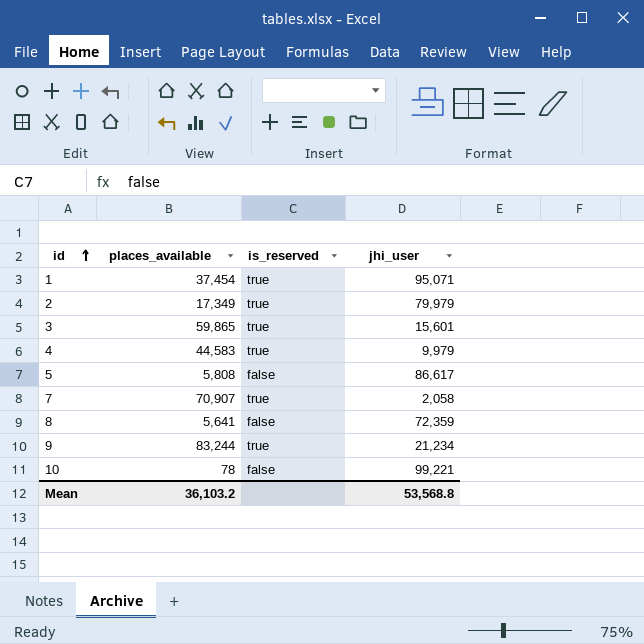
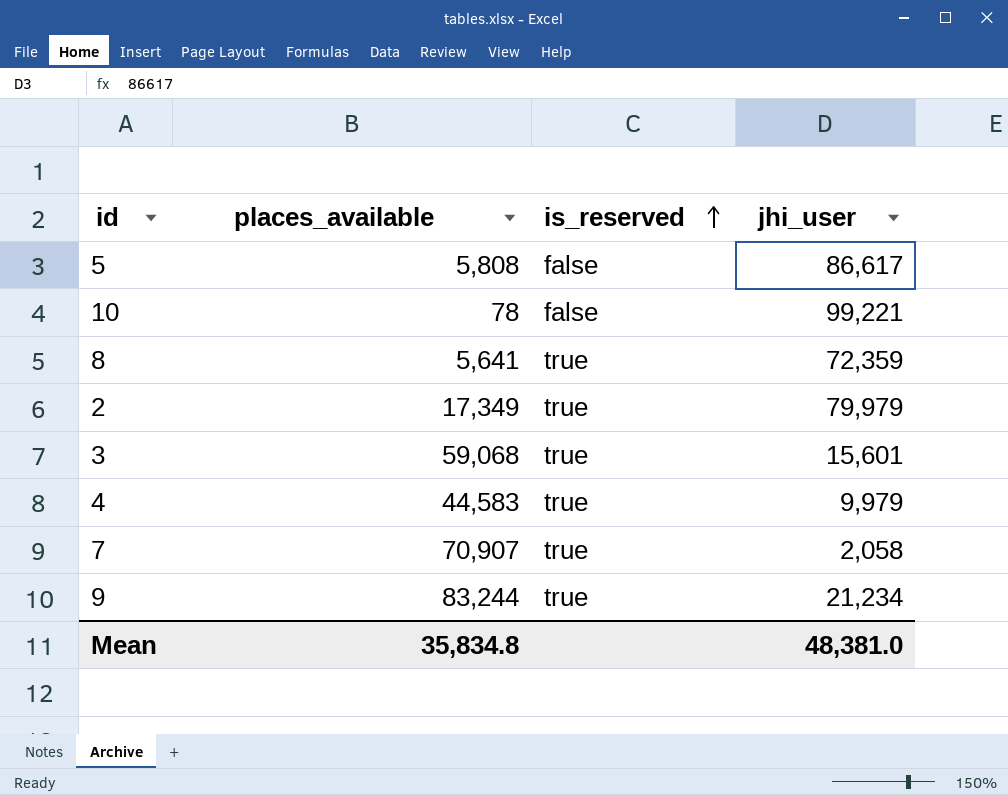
row order: id ascending -> is_reserved ascending
row 1: 37,454 | true | 95,071 -> none
8 | is_reserved: false -> true
3 | places_available: 59,865 -> 59,068
Mean | places_available: 36,103.2 -> 35,834.8
Mean | jhi_user: 53,568.8 -> 48,381.0

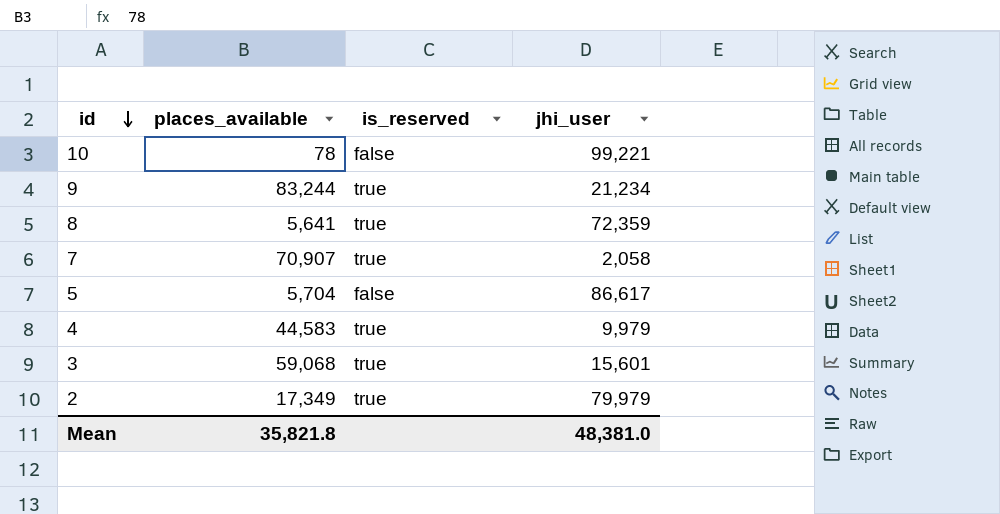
row order: is_reserved ascending -> id descending
5 | places_available: 5,808 -> 5,704
Mean | places_available: 35,834.8 -> 35,821.8

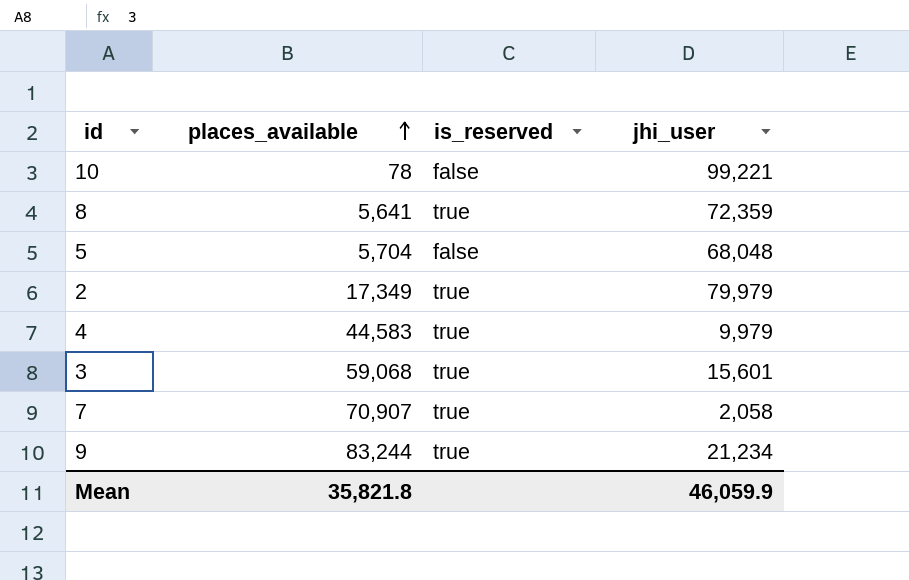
row order: id descending -> places_available ascending
5 | jhi_user: 86,617 -> 68,048
Mean | jhi_user: 48,381.0 -> 46,059.9

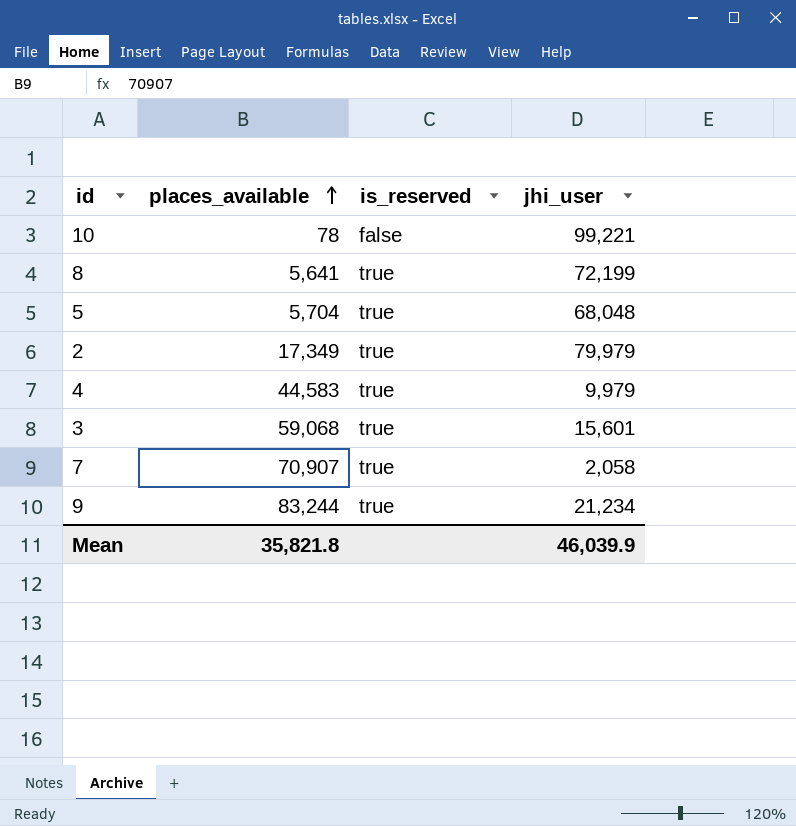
8 | jhi_user: 72,359 -> 72,199
5 | is_reserved: false -> true
Mean | jhi_user: 46,059.9 -> 46,039.9

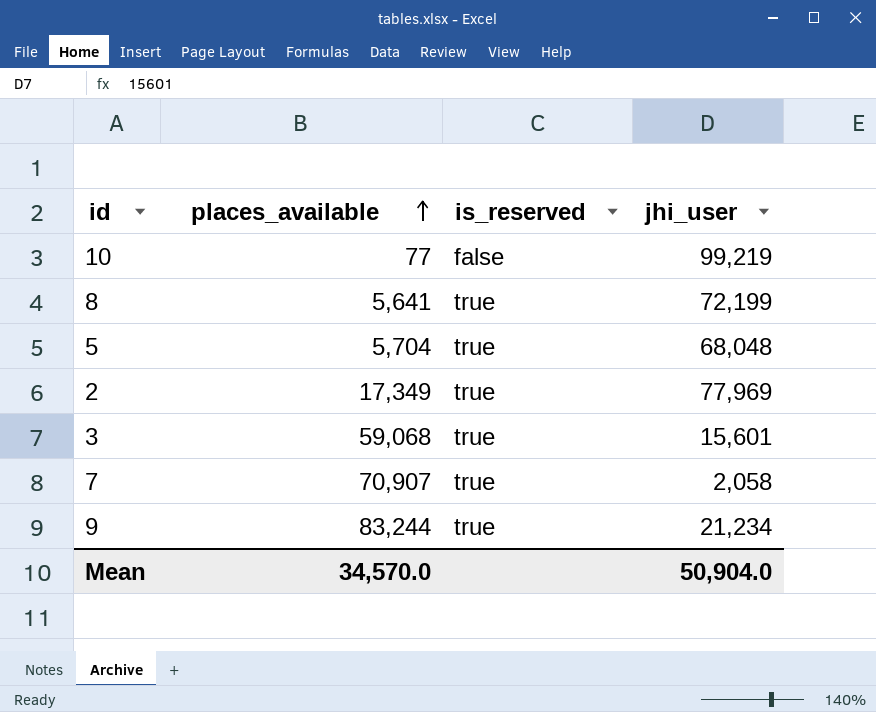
row 4: 44,583 | true | 9,979 -> none
10 | places_available: 78 -> 77
10 | jhi_user: 99,221 -> 99,219
2 | jhi_user: 79,979 -> 77,969
Mean | places_available: 35,821.8 -> 34,570.0
Mean | jhi_user: 46,039.9 -> 50,904.0

